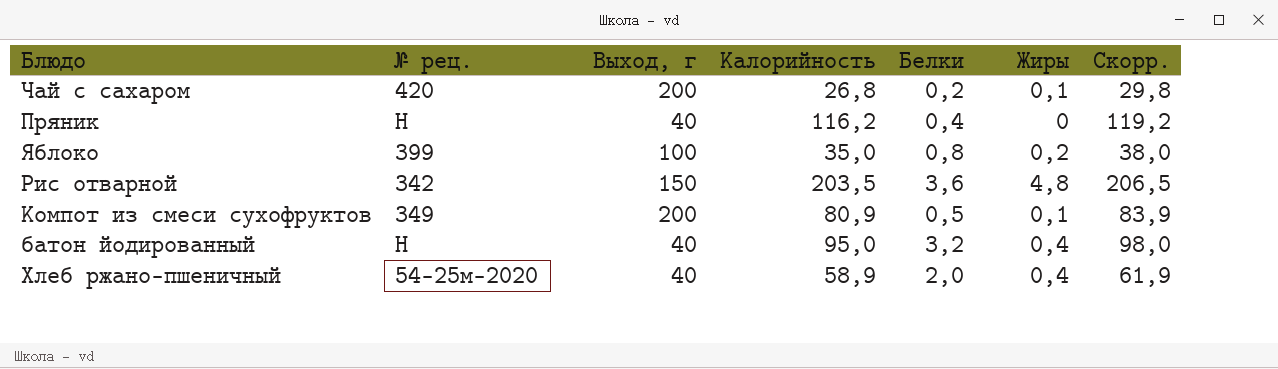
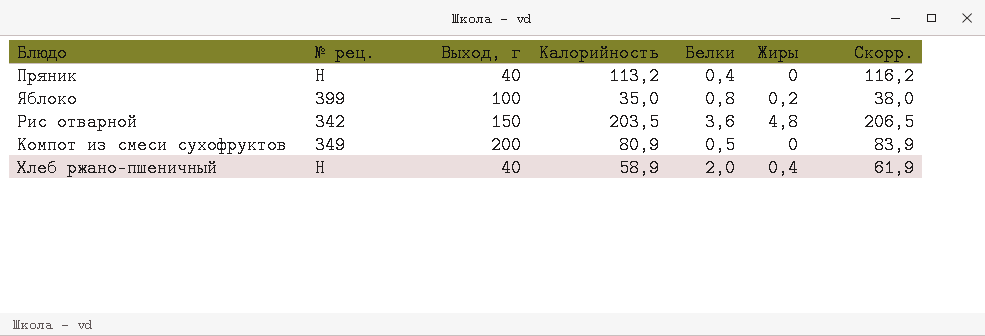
row Чай с сахаром: 420 | 200 | 26,8 | 0,2 | 0,1 | 29,8 -> none
row батон йодированный: Н | 40 | 95,0 | 3,2 | 0,4 | 98,0 -> none
Пряник | Калорийность: 116,2 -> 113,2
Пряник | Скорр.: 119,2 -> 116,2
Компот из смеси сухофруктов | Жиры: 0,1 -> 0
Хлеб ржано-пшеничный | № рец.: 54-25м-2020 -> Н

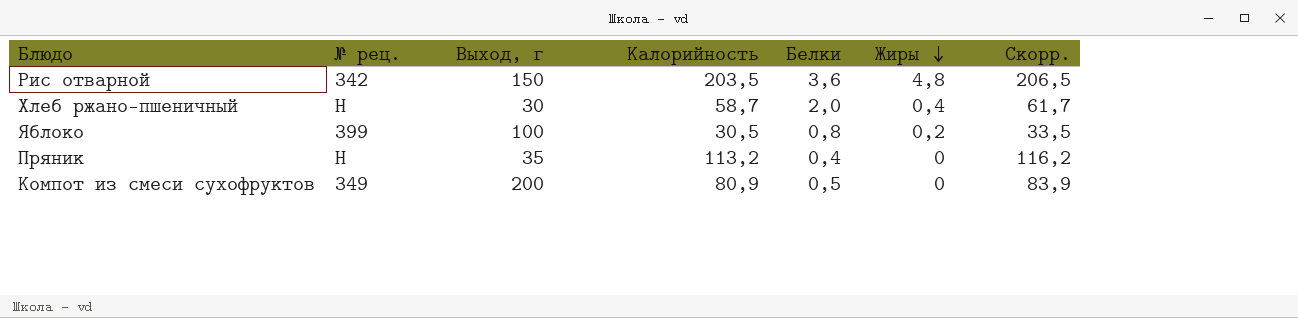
row order: none -> Жиры descending
Хлеб ржано-пшеничный | Выход, г: 40 -> 30
Хлеб ржано-пшеничный | Калорийность: 58,9 -> 58,7
Хлеб ржано-пшеничный | Скорр.: 61,9 -> 61,7
Яблоко | Калорийность: 35,0 -> 30,5
Яблоко | Скорр.: 38,0 -> 33,5
Пряник | Выход, г: 40 -> 35

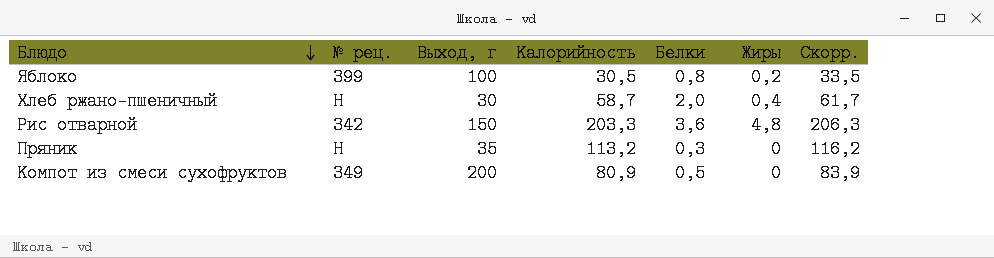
row order: Жиры descending -> Блюдо descending
Рис отварной | Калорийность: 203,5 -> 203,3
Рис отварной | Скорр.: 206,5 -> 206,3
Пряник | Белки: 0,4 -> 0,3

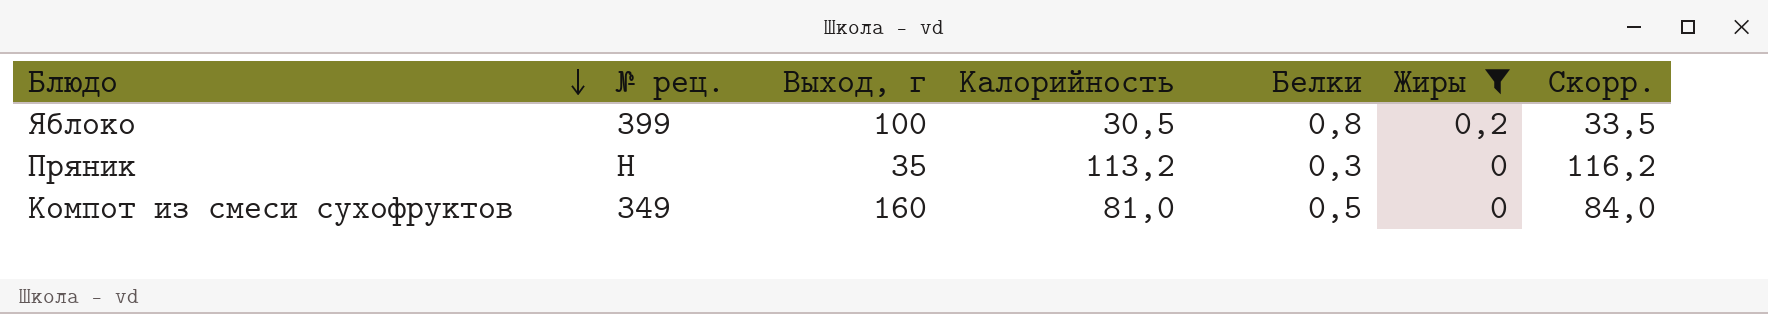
filter: none -> Жиры <= 0,2
Компот из смеси сухофруктов | Выход, г: 200 -> 160
Компот из смеси сухофруктов | Калорийность: 80,9 -> 81,0
Компот из смеси сухофруктов | Скорр.: 83,9 -> 84,0

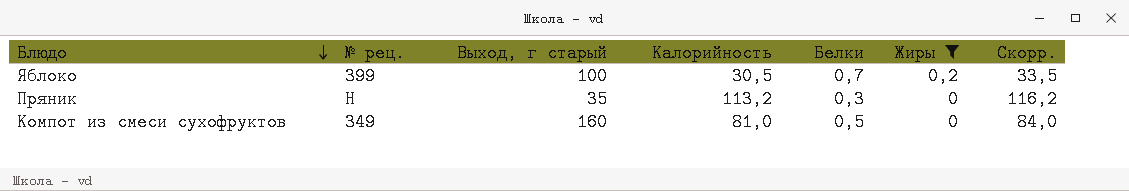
column name: Выход, г -> Выход, г старый
Яблоко | Белки: 0,8 -> 0,7

